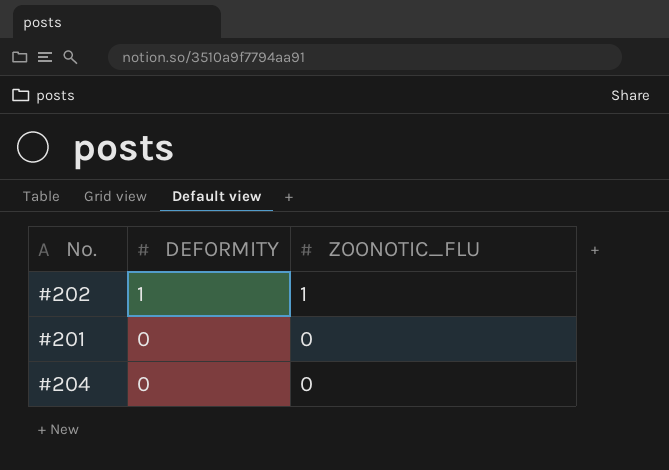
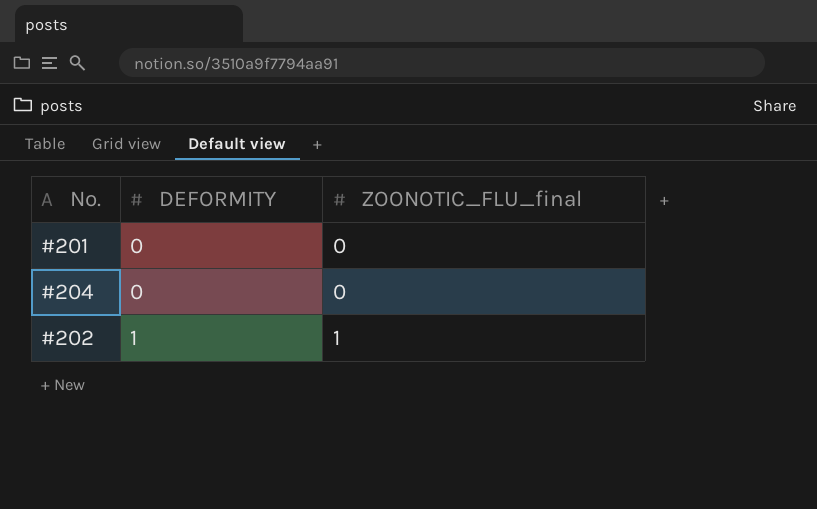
row order: DEFORMITY descending -> DEFORMITY ascending
column name: ZOONOTIC_FLU -> ZOONOTIC_FLU_final

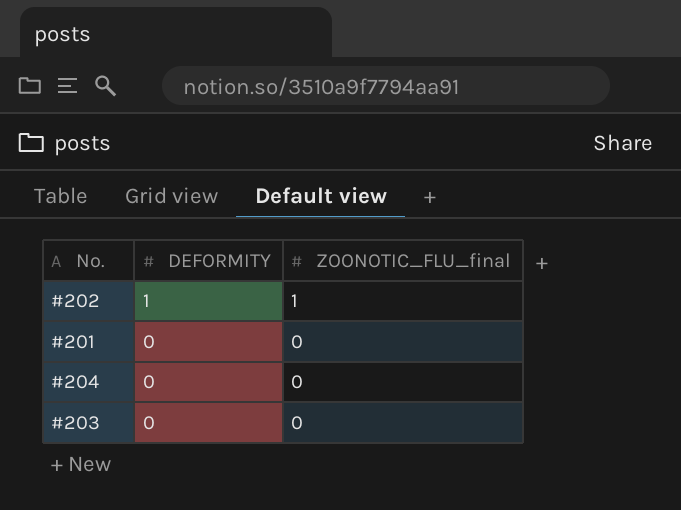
row order: DEFORMITY ascending -> DEFORMITY descending
row #203: none -> 0 | 0

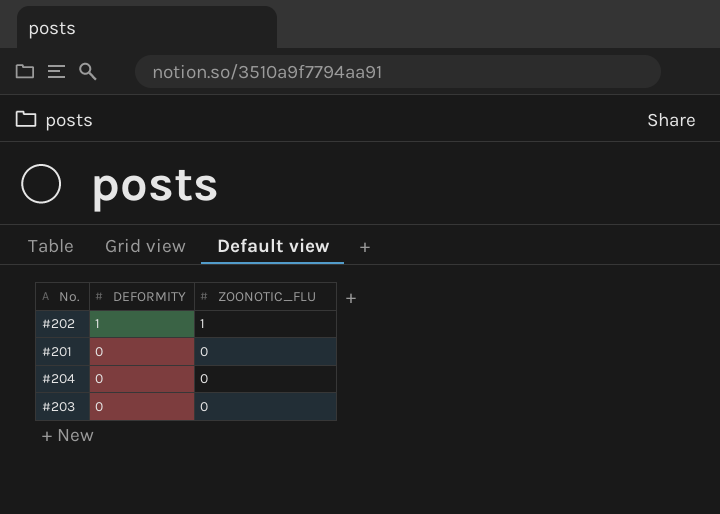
column name: ZOONOTIC_FLU_final -> ZOONOTIC_FLU

